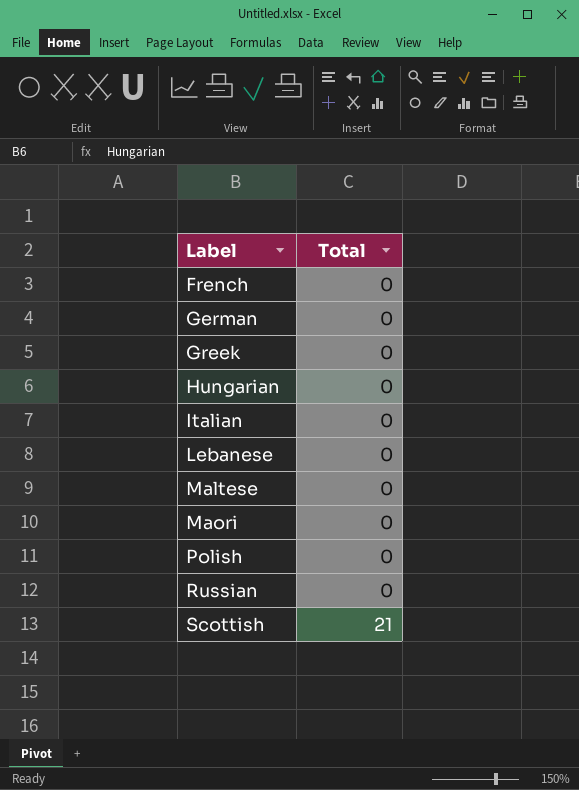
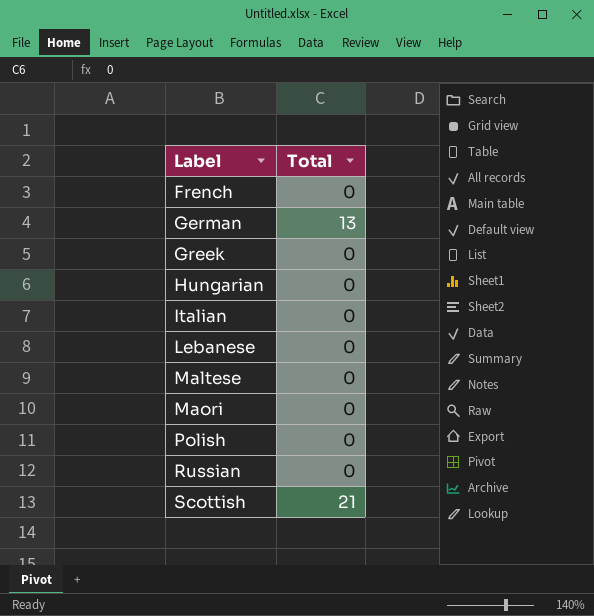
German | Total: 0 -> 13

